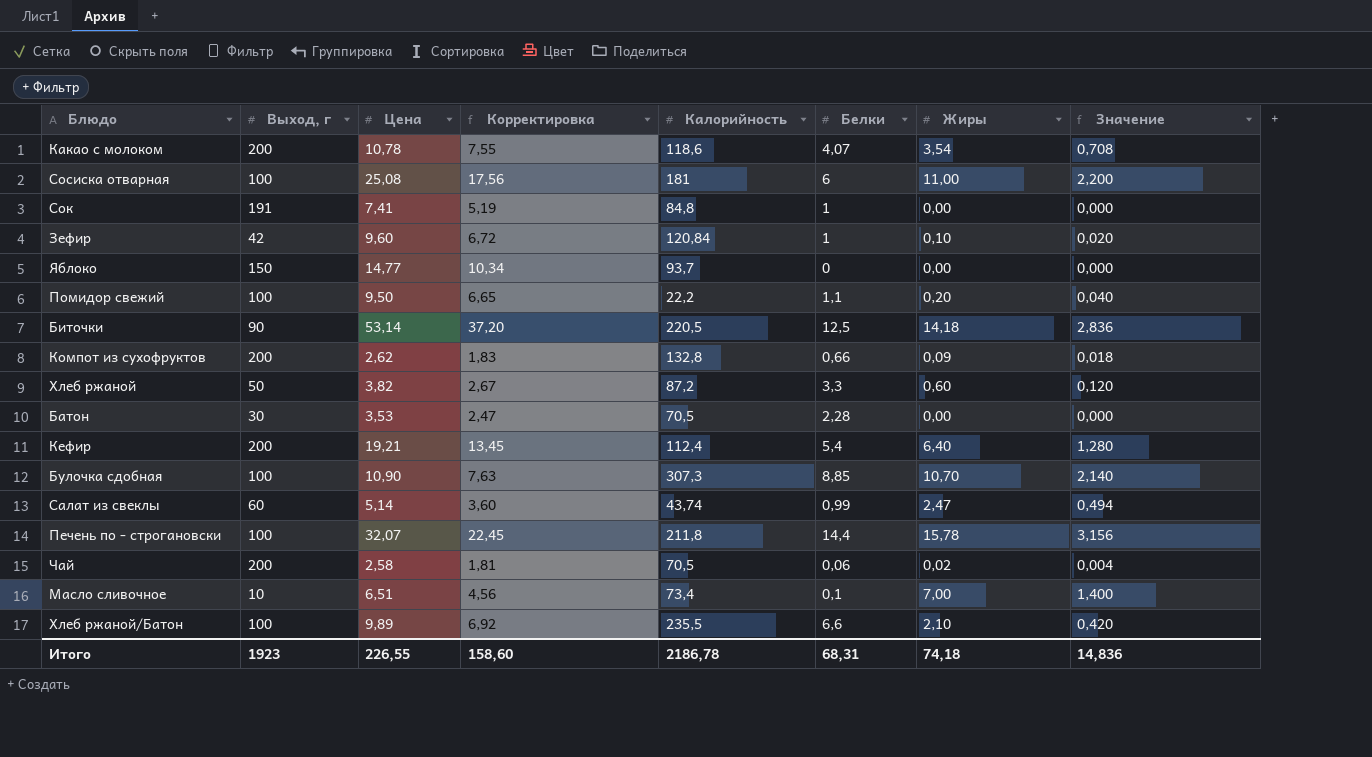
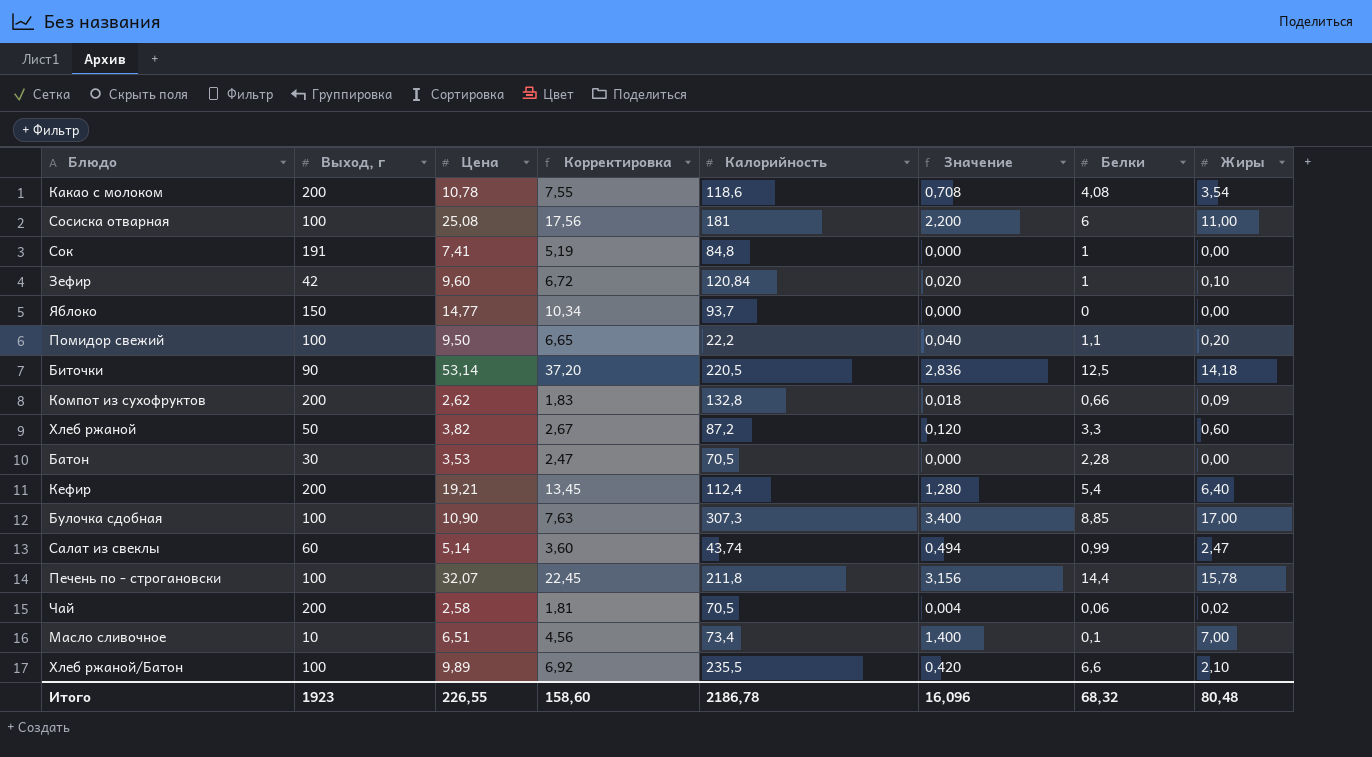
column Значение | position: 8 -> 6
Какао с молоком | Белки: 4,07 -> 4,08
Булочка сдобная | Значение: 2,140 -> 3,400
Булочка сдобная | Жиры: 10,70 -> 17,00
Итого | Значение: 14,836 -> 16,096
Итого | Белки: 68,31 -> 68,32
Итого | Жиры: 74,18 -> 80,48

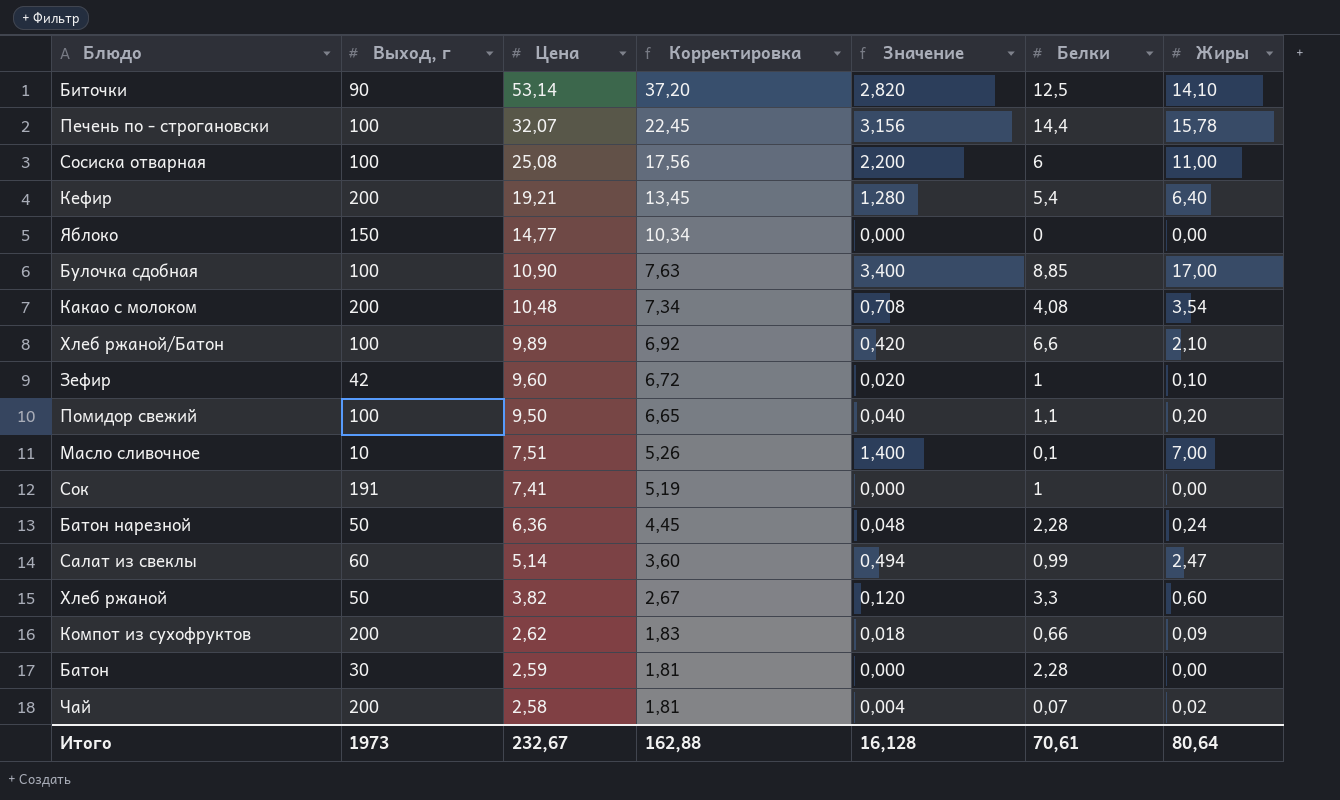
row order: none -> Цена descending
column Калорийность | position: 5 -> none
Биточки | Значение: 2,836 -> 2,820
Биточки | Жиры: 14,18 -> 14,10
Какао с молоком | Цена: 10,78 -> 10,48
Какао с молоком | Корректировка: 7,55 -> 7,34
Масло сливочное | Цена: 6,51 -> 7,51
Масло сливочное | Корректировка: 4,56 -> 5,26
row Батон нарезной: none -> 50 | 6,36 | 4,45 | 0,048 | 2,28 | 0,24
Батон | Цена: 3,53 -> 2,59
Батон | Корректировка: 2,47 -> 1,81
Чай | Белки: 0,06 -> 0,07
Итого | Выход, г: 1923 -> 1973
Итого | Цена: 226,55 -> 232,67
Итого | Корректировка: 158,60 -> 162,88
Итого | Значение: 16,096 -> 16,128
Итого | Белки: 68,32 -> 70,61
Итого | Жиры: 80,48 -> 80,64

